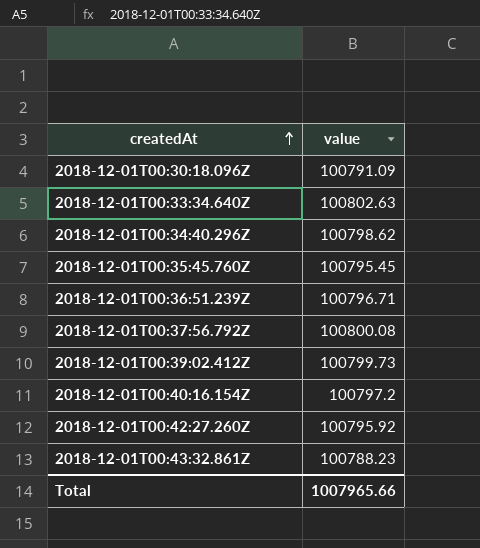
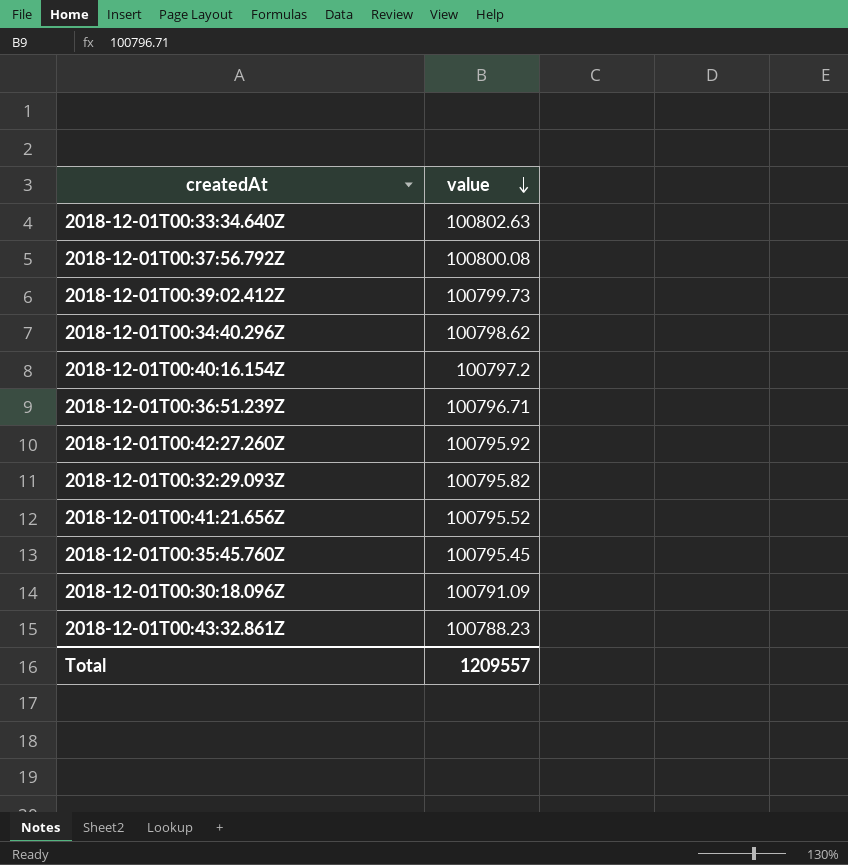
row order: createdAt ascending -> value descending
row 2018-12-01T00:32:29.093Z: none -> 100795.82
row 2018-12-01T00:41:21.656Z: none -> 100795.52
Total | value: 1007965.66 -> 1209557

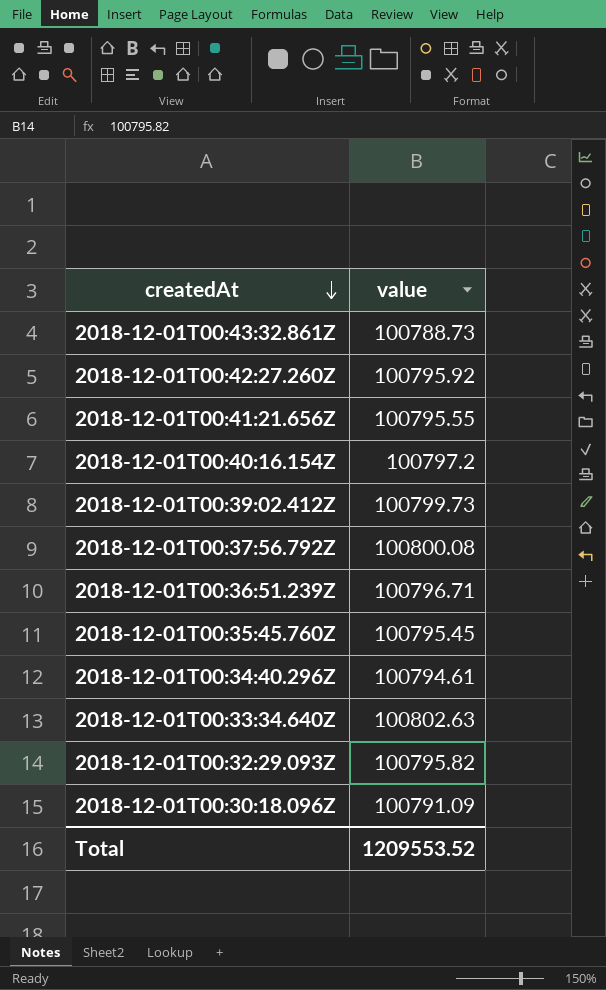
row order: value descending -> createdAt descending
2018-12-01T00:43:32.861Z | value: 100788.23 -> 100788.73
2018-12-01T00:41:21.656Z | value: 100795.52 -> 100795.55
2018-12-01T00:34:40.296Z | value: 100798.62 -> 100794.61
Total | value: 1209557 -> 1209553.52

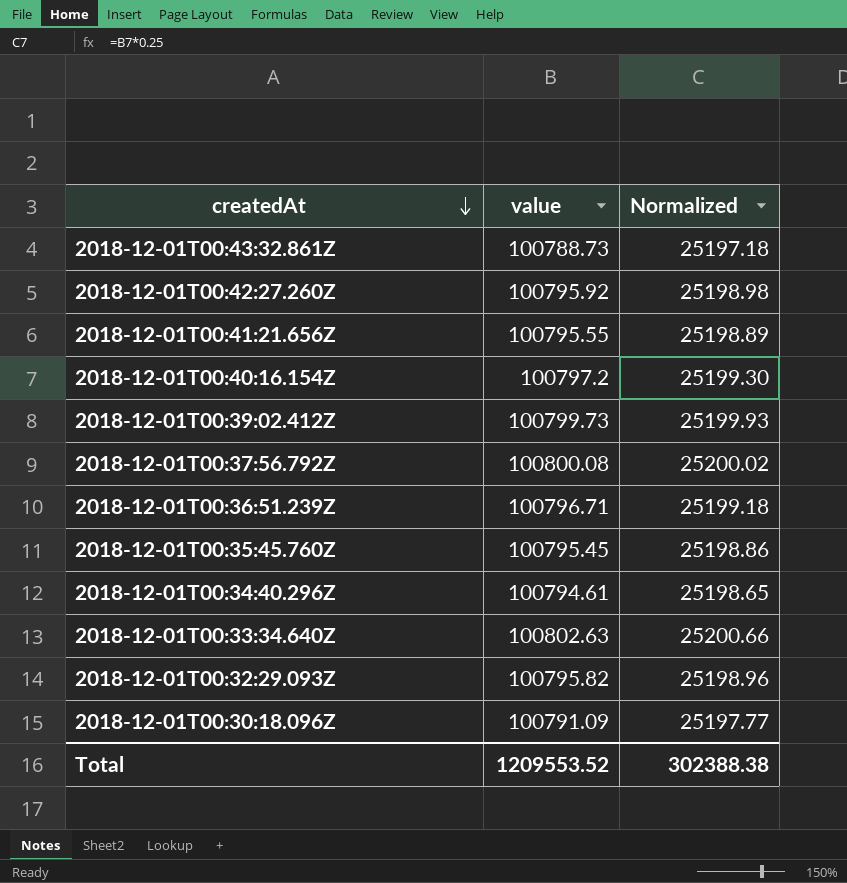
column Normalized | formula: none -> [value] * 0.25

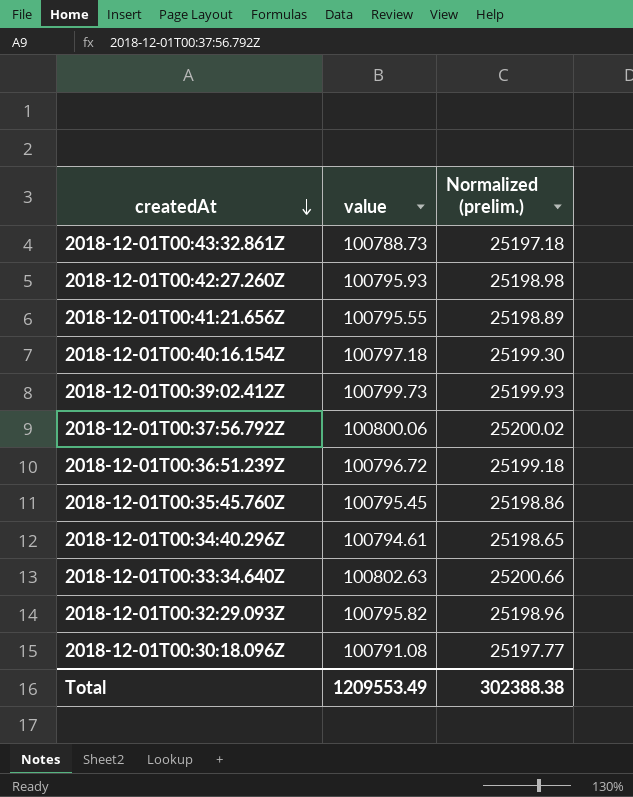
column name: Normalized -> Normalized (prelim.)
2018-12-01T00:42:27.260Z | value: 100795.92 -> 100795.93
2018-12-01T00:40:16.154Z | value: 100797.2 -> 100797.18
2018-12-01T00:37:56.792Z | value: 100800.08 -> 100800.06
2018-12-01T00:36:51.239Z | value: 100796.71 -> 100796.72
2018-12-01T00:30:18.096Z | value: 100791.09 -> 100791.08
Total | value: 1209553.52 -> 1209553.49

